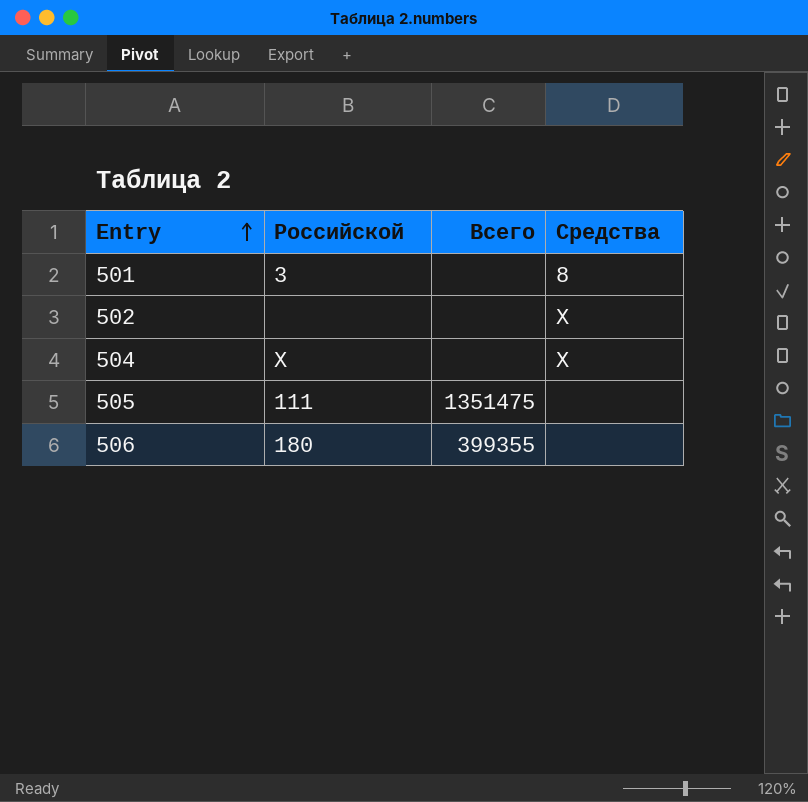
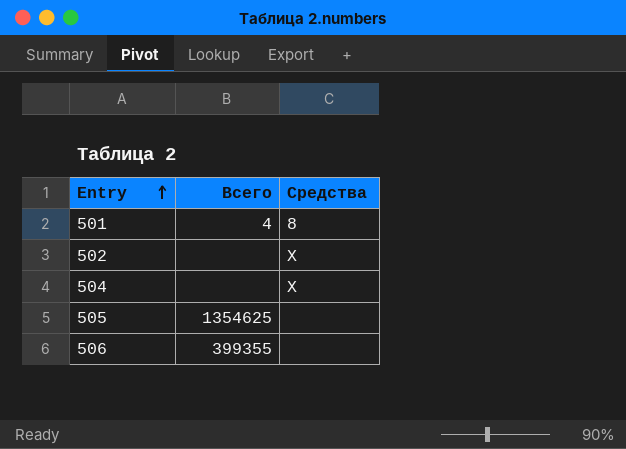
column Российской | position: 2 -> none
501 | Всего: none -> 4
505 | Всего: 1351475 -> 1354625

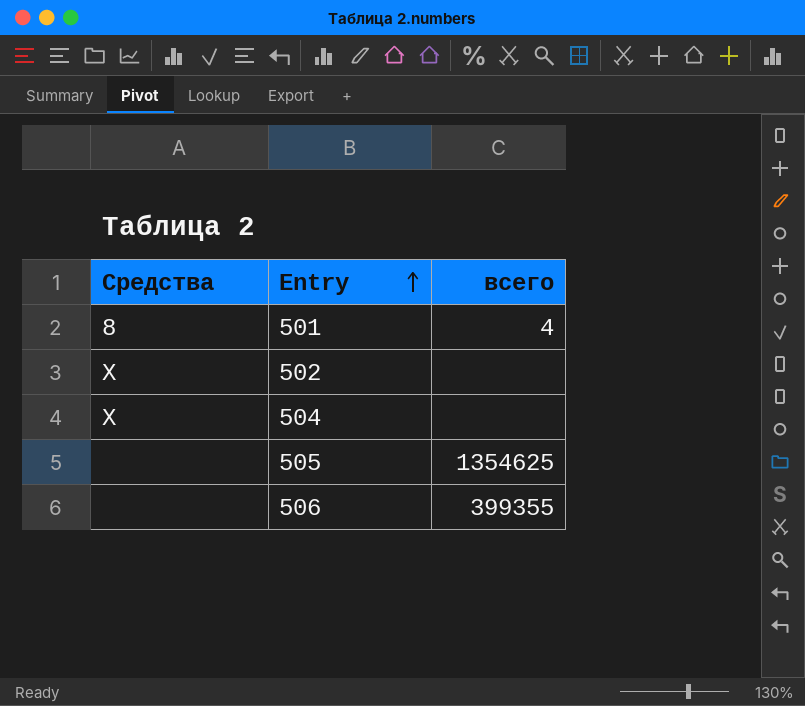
column Средства | position: 3 -> 1
column name: Всего -> всего

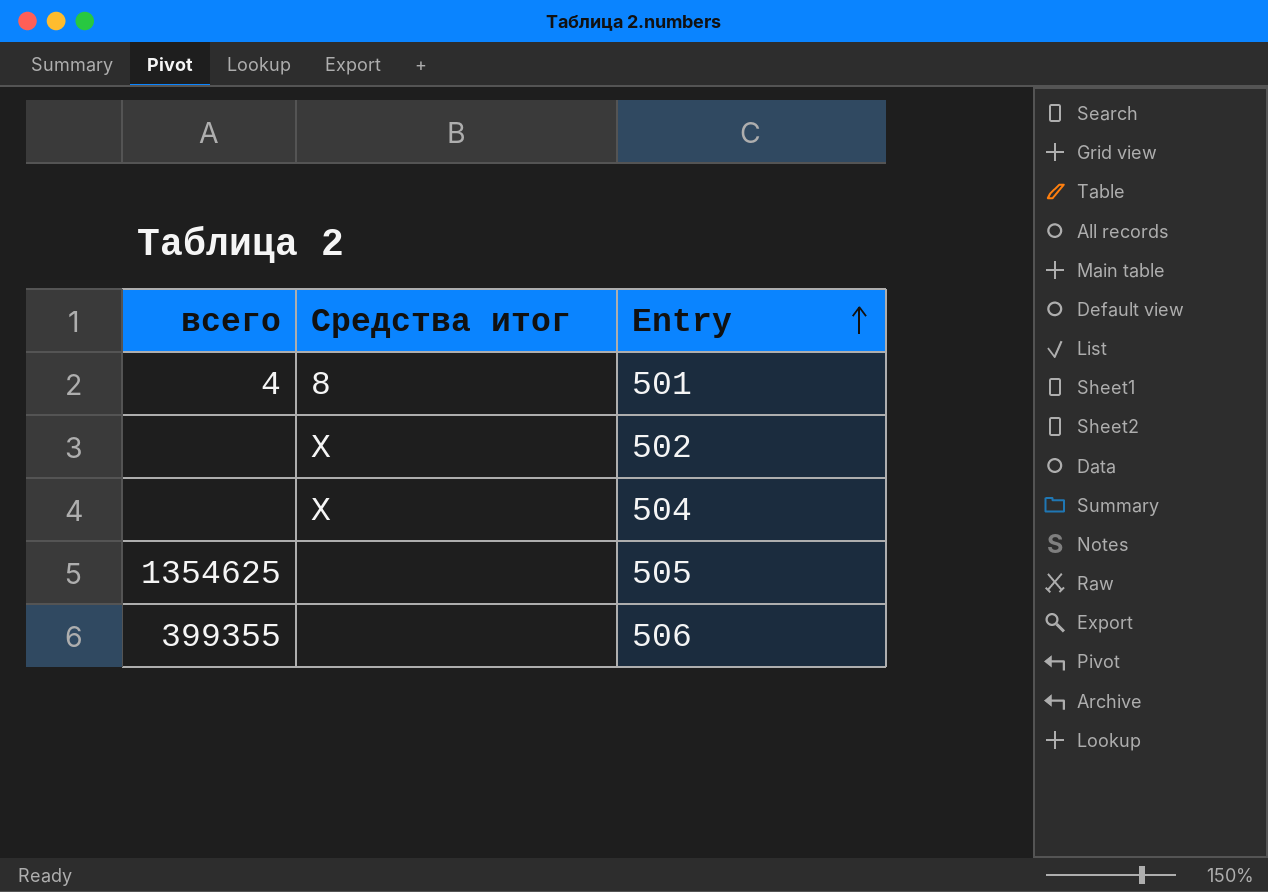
column всего | position: 3 -> 1
column name: Средства -> Средства итог

